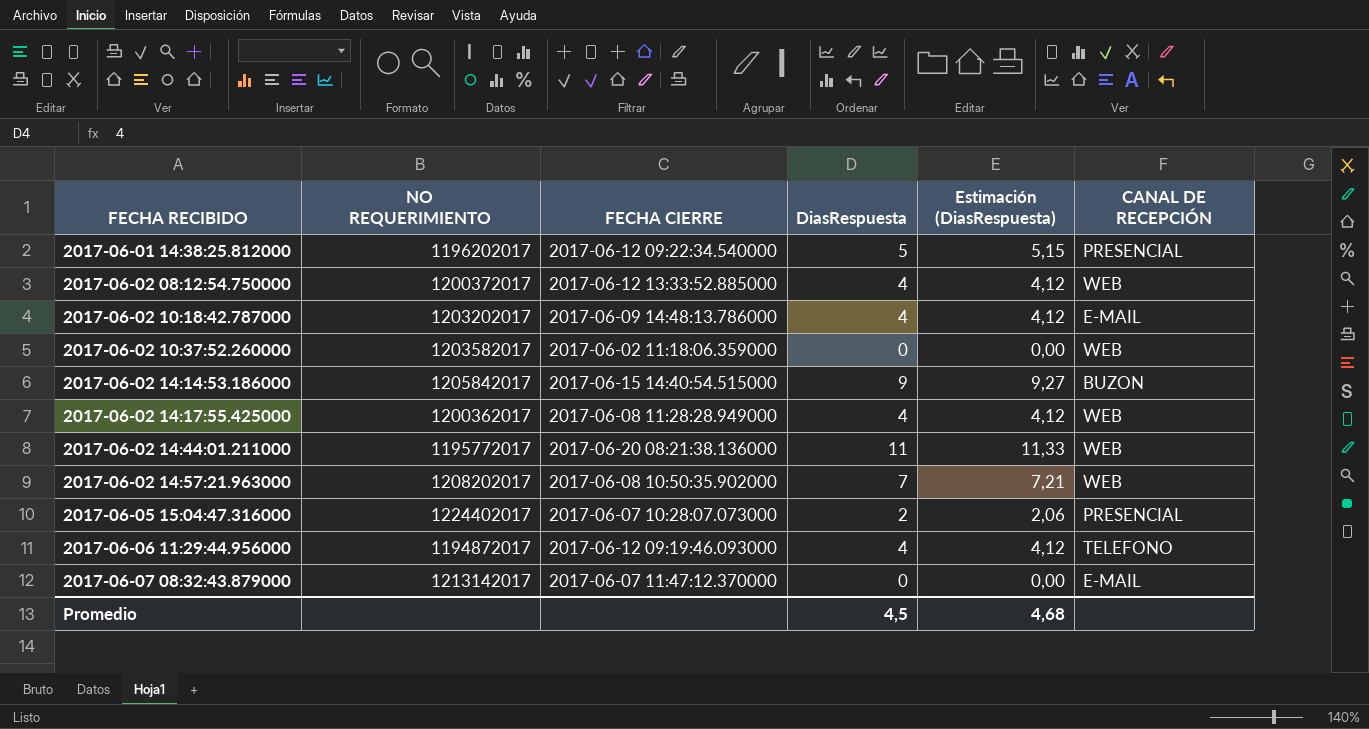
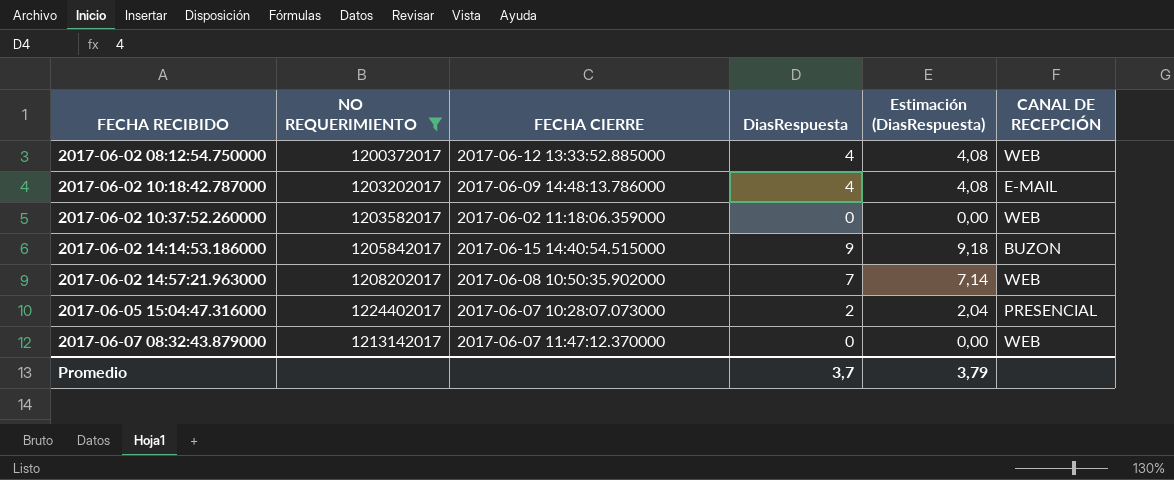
filter: none -> NO REQUERIMIENTO >= 1200372017
column Estimación (DiasRespuesta) | formula: [DiasRespuesta] * 1,03 -> [DiasRespuesta] * 1,02
2017-06-07 08:32:43.879000 | CANAL DE RECEPCIÓN: E-MAIL -> WEB
Promedio | DiasRespuesta: 4,5 -> 3,7
Promedio | Estimación (DiasRespuesta): 4,68 -> 3,79

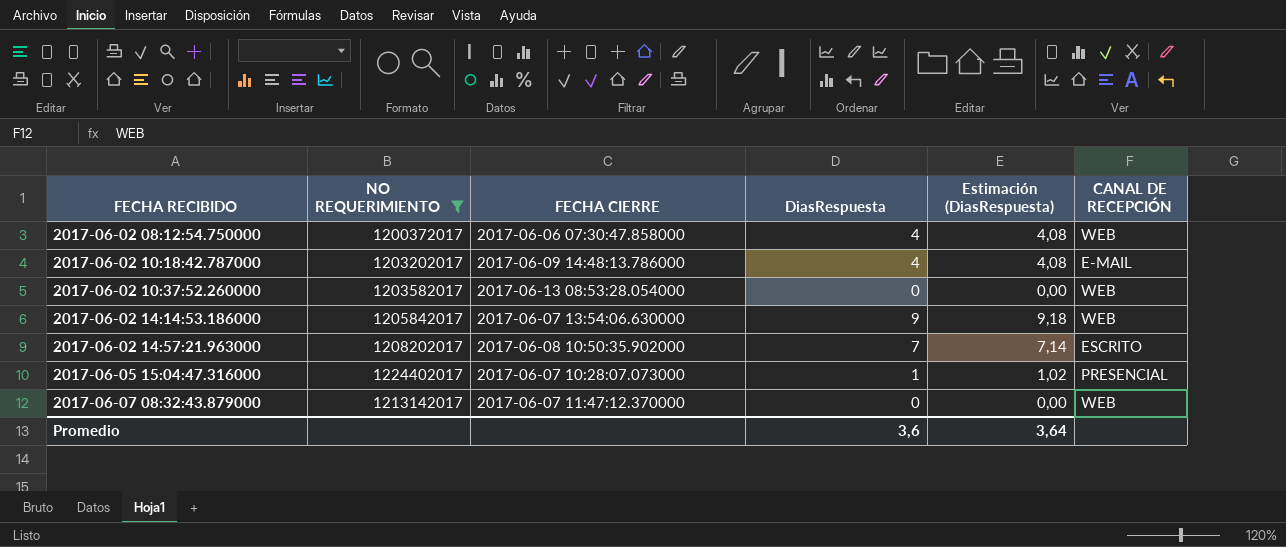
2017-06-02 08:12:54.750000 | FECHA CIERRE: 2017-06-12 13:33:52.885000 -> 2017-06-06 07:30:47.858000
2017-06-02 10:37:52.260000 | FECHA CIERRE: 2017-06-02 11:18:06.359000 -> 2017-06-13 08:53:28.054000
2017-06-02 14:14:53.186000 | FECHA CIERRE: 2017-06-15 14:40:54.515000 -> 2017-06-07 13:54:06.630000
2017-06-02 14:14:53.186000 | CANAL DE RECEPCIÓN: BUZON -> WEB
2017-06-02 14:57:21.963000 | CANAL DE RECEPCIÓN: WEB -> ESCRITO
2017-06-05 15:04:47.316000 | DiasRespuesta: 2 -> 1
2017-06-05 15:04:47.316000 | Estimación (DiasRespuesta): 2,04 -> 1,02
Promedio | DiasRespuesta: 3,7 -> 3,6
Promedio | Estimación (DiasRespuesta): 3,79 -> 3,64

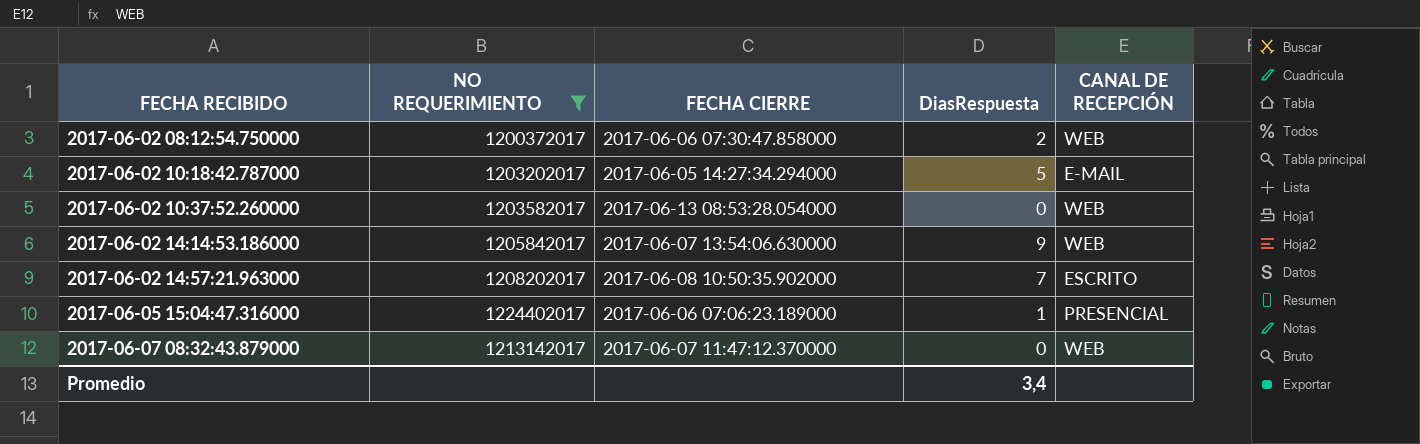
column Estimación (DiasRespuesta) | formula: [DiasRespuesta] * 1,02 -> none
2017-06-02 08:12:54.750000 | DiasRespuesta: 4 -> 2
2017-06-02 10:18:42.787000 | FECHA CIERRE: 2017-06-09 14:48:13.786000 -> 2017-06-05 14:27:34.294000
2017-06-02 10:18:42.787000 | DiasRespuesta: 4 -> 5
2017-06-05 15:04:47.316000 | FECHA CIERRE: 2017-06-07 10:28:07.073000 -> 2017-06-06 07:06:23.189000
Promedio | DiasRespuesta: 3,6 -> 3,4

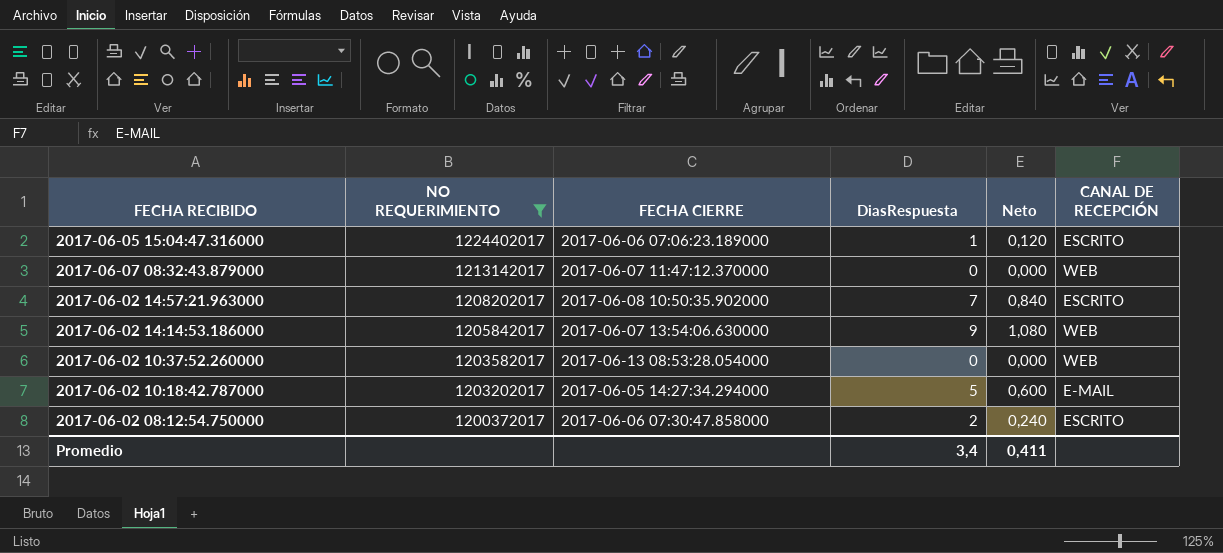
row order: FECHA RECIBIDO ascending -> NO REQUERIMIENTO descending
column Neto | formula: none -> [DiasRespuesta] * 0,12
2017-06-05 15:04:47.316000 | CANAL DE RECEPCIÓN: PRESENCIAL -> ESCRITO
2017-06-02 08:12:54.750000 | CANAL DE RECEPCIÓN: WEB -> ESCRITO

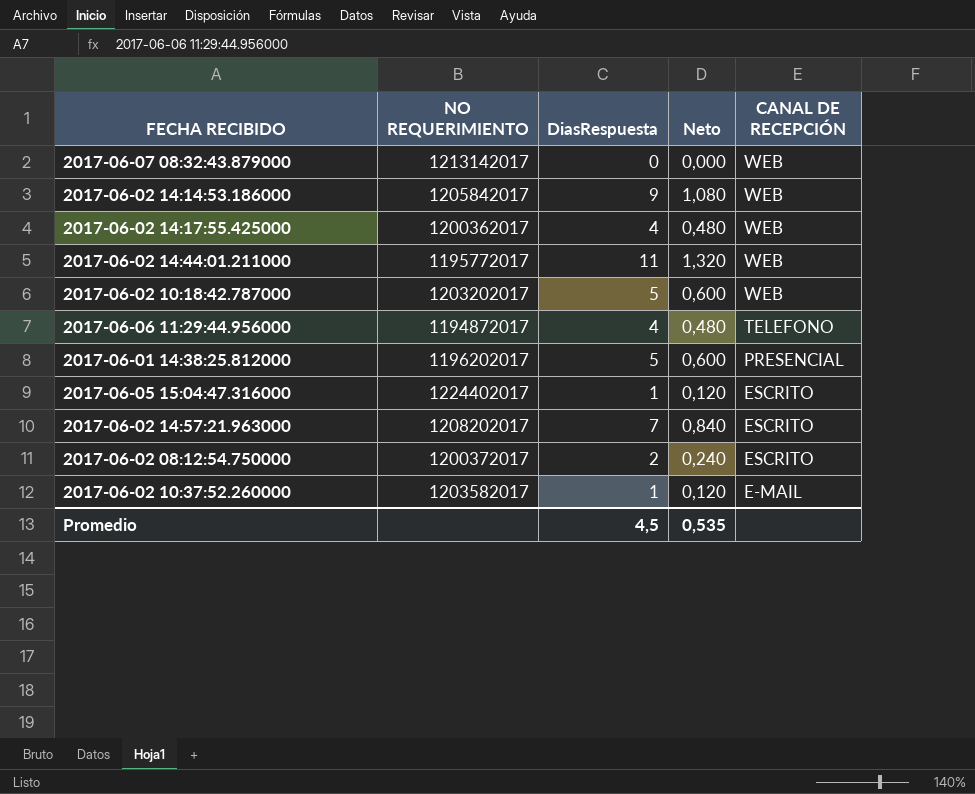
filter: NO REQUERIMIENTO >= 1200372017 -> none
row order: NO REQUERIMIENTO descending -> CANAL DE RECEPCIÓN descending
column FECHA CIERRE | position: 3 -> none
2017-06-02 10:18:42.787000 | CANAL DE RECEPCIÓN: E-MAIL -> WEB
2017-06-02 10:37:52.260000 | DiasRespuesta: 0 -> 1
2017-06-02 10:37:52.260000 | Neto: 0,000 -> 0,120
2017-06-02 10:37:52.260000 | CANAL DE RECEPCIÓN: WEB -> E-MAIL
Promedio | DiasRespuesta: 3,4 -> 4,5
Promedio | Neto: 0,411 -> 0,535

